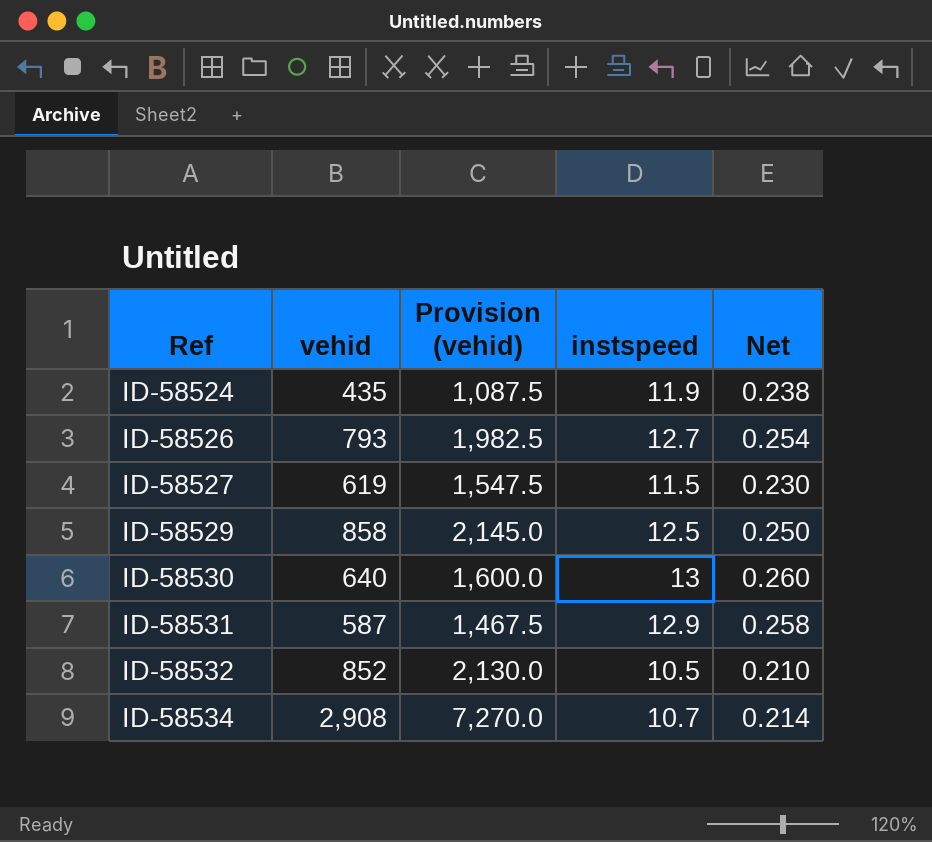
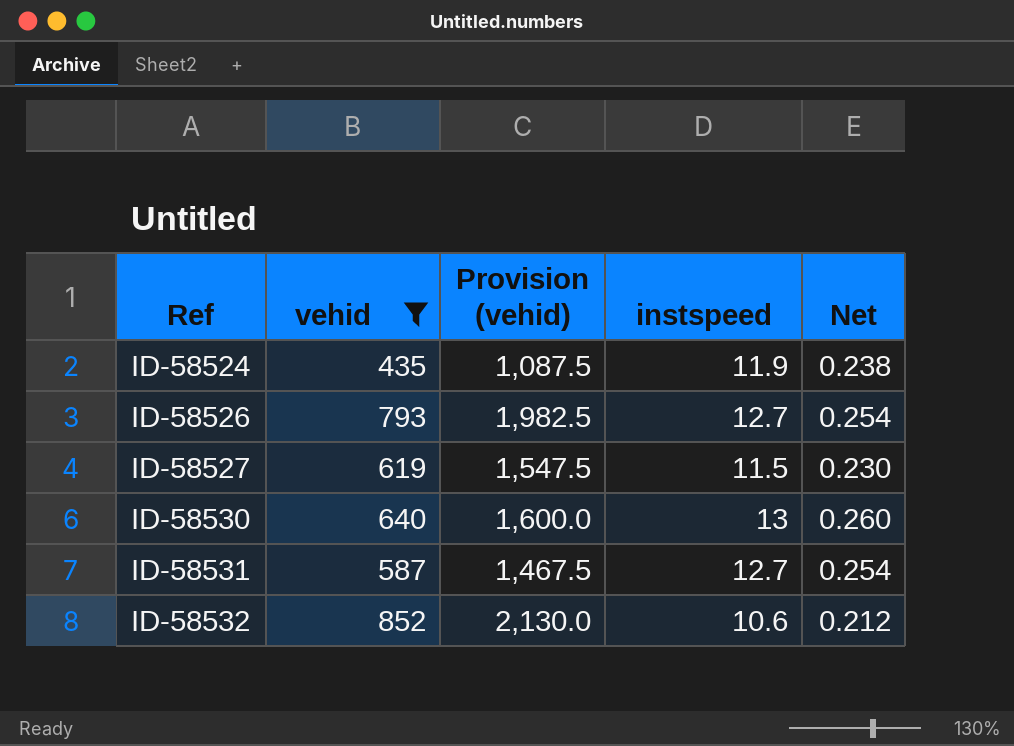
filter: none -> vehid <= 852
ID-58531 | instspeed: 12.9 -> 12.7
ID-58531 | Net: 0.258 -> 0.254
ID-58532 | instspeed: 10.5 -> 10.6
ID-58532 | Net: 0.210 -> 0.212

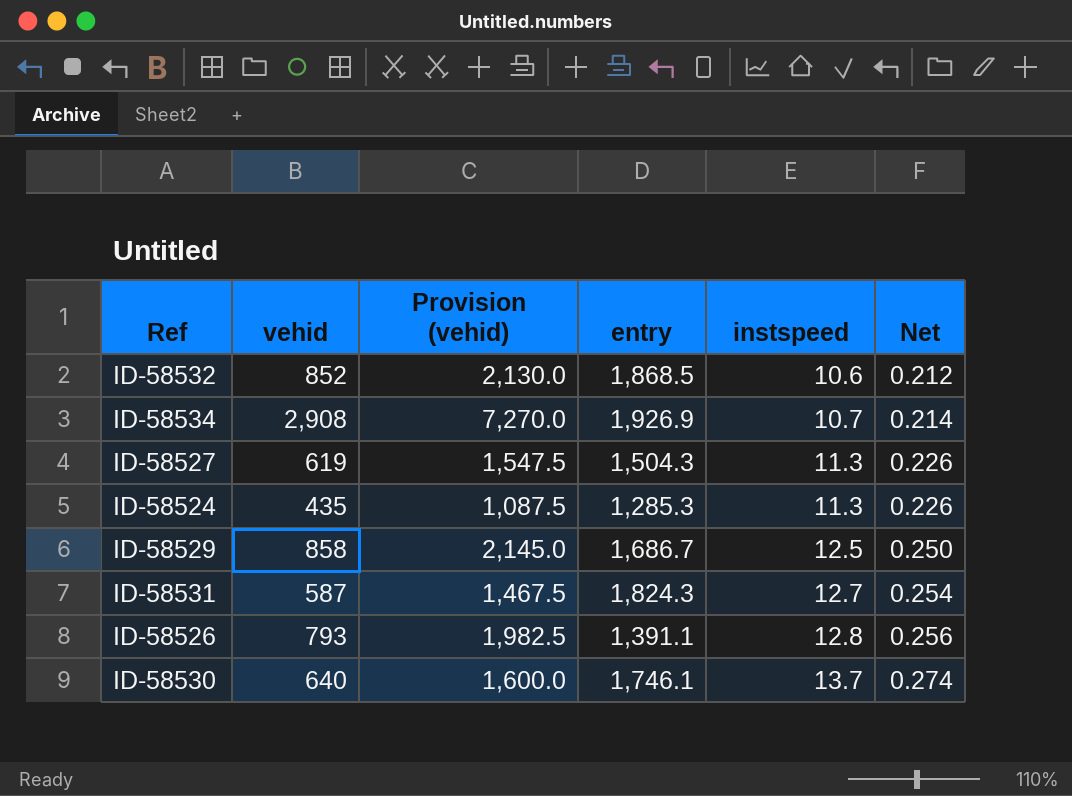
filter: vehid <= 852 -> none
row order: Ref ascending -> instspeed ascending
column entry | position: none -> 4
ID-58527 | instspeed: 11.5 -> 11.3
ID-58527 | Net: 0.230 -> 0.226
ID-58524 | instspeed: 11.9 -> 11.3
ID-58524 | Net: 0.238 -> 0.226
ID-58526 | instspeed: 12.7 -> 12.8
ID-58526 | Net: 0.254 -> 0.256
ID-58530 | instspeed: 13 -> 13.7
ID-58530 | Net: 0.260 -> 0.274

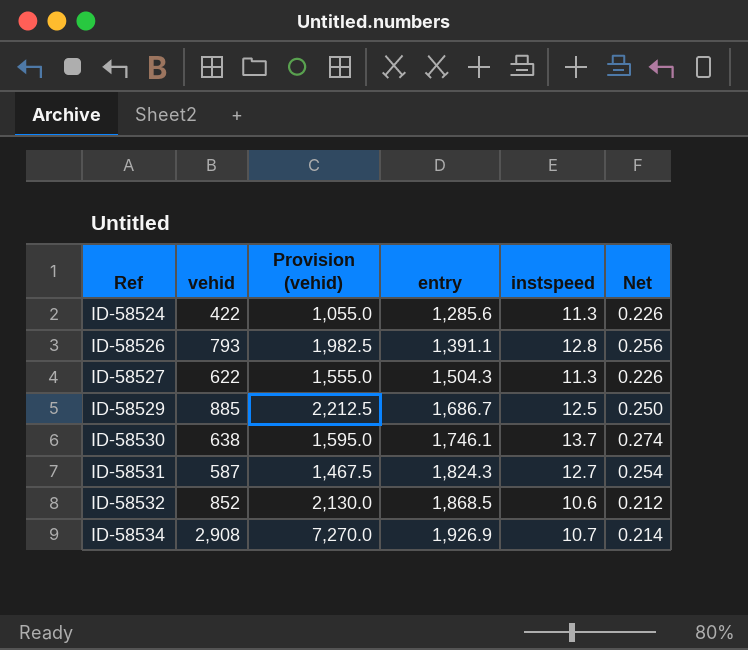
row order: instspeed ascending -> Ref ascending
ID-58524 | vehid: 435 -> 422
ID-58524 | Provision (vehid): 1,087.5 -> 1,055.0
ID-58524 | entry: 1,285.3 -> 1,285.6
ID-58527 | vehid: 619 -> 622
ID-58527 | Provision (vehid): 1,547.5 -> 1,555.0
ID-58529 | vehid: 858 -> 885
ID-58529 | Provision (vehid): 2,145.0 -> 2,212.5
ID-58530 | vehid: 640 -> 638
ID-58530 | Provision (vehid): 1,600.0 -> 1,595.0

